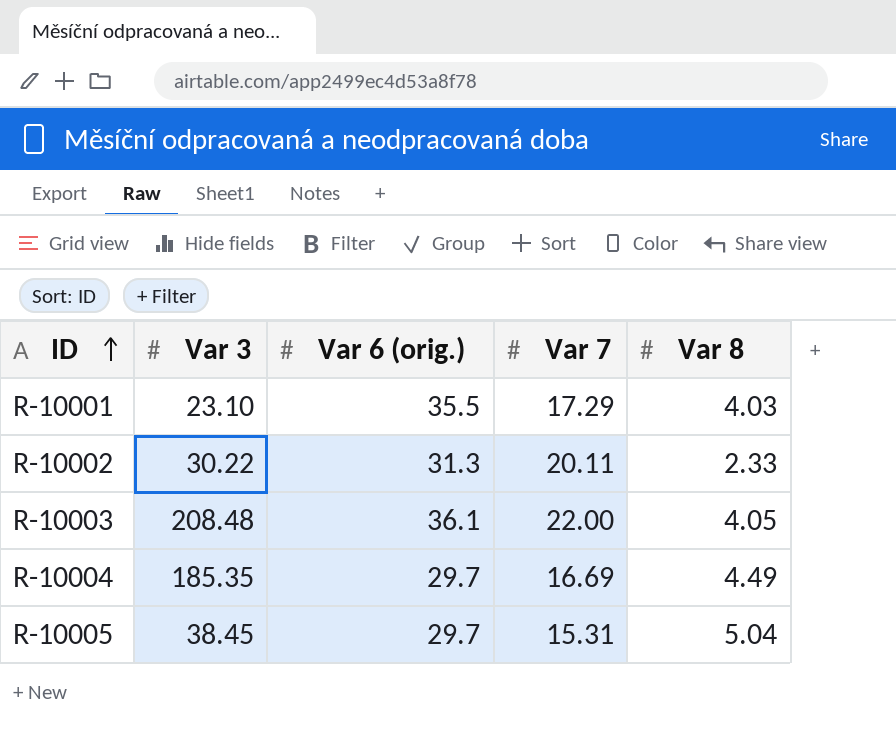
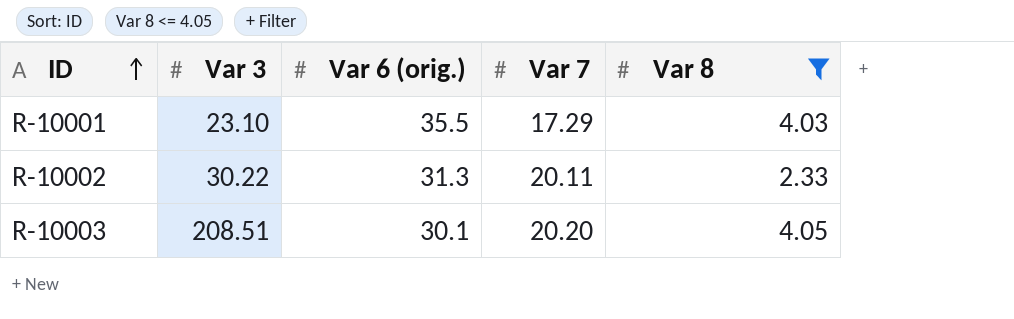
filter: none -> Var 8 <= 4.05
R-10003 | Var 3: 208.48 -> 208.51
R-10003 | Var 6 (orig.): 36.1 -> 30.1
R-10003 | Var 7: 22.00 -> 20.20

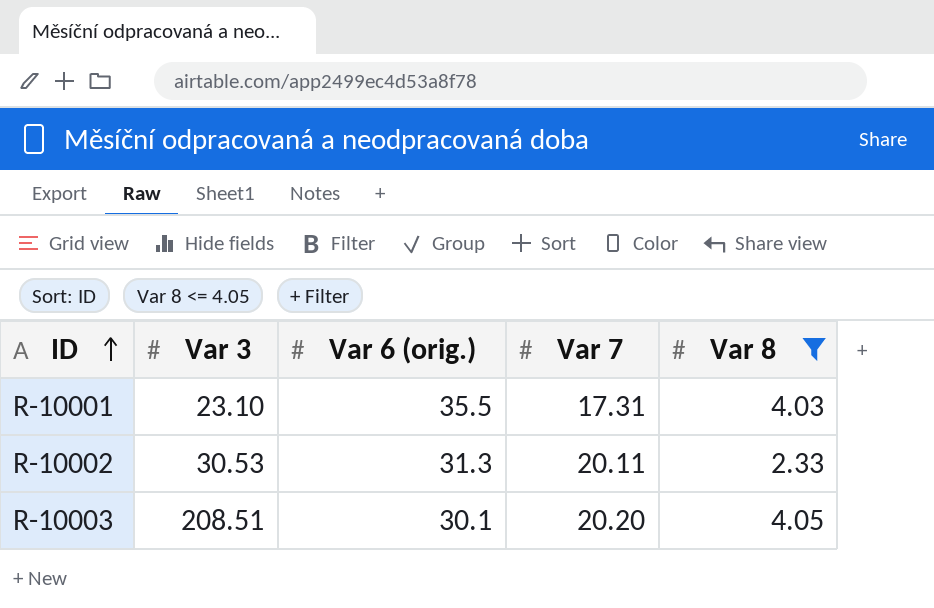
R-10001 | Var 7: 17.29 -> 17.31
R-10002 | Var 3: 30.22 -> 30.53

